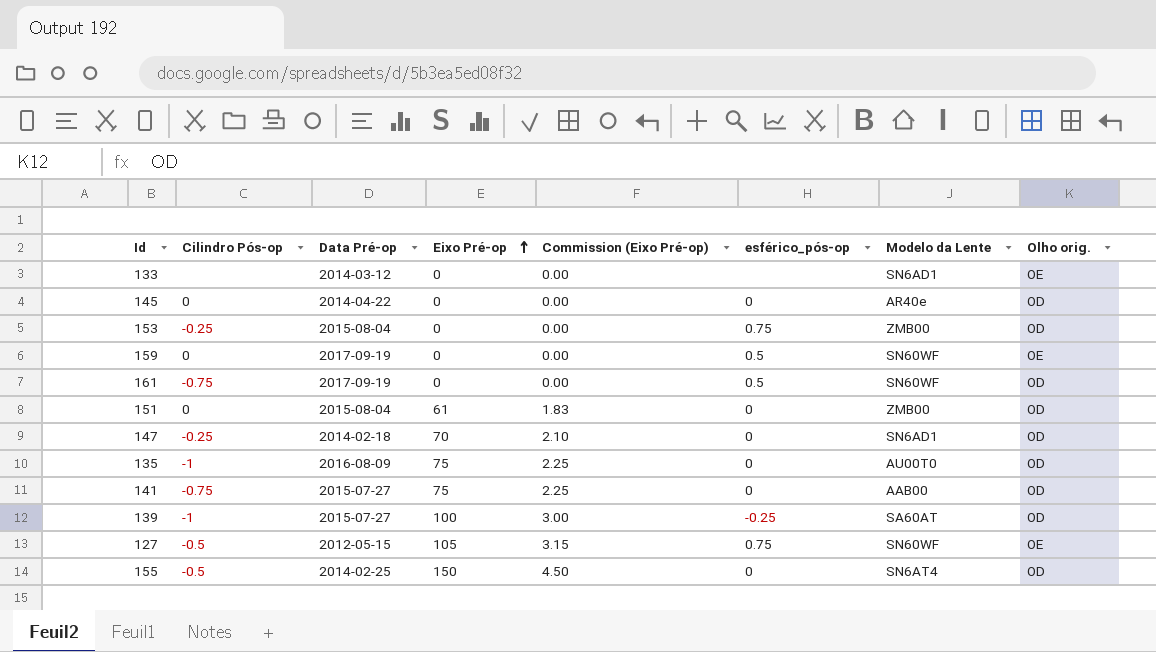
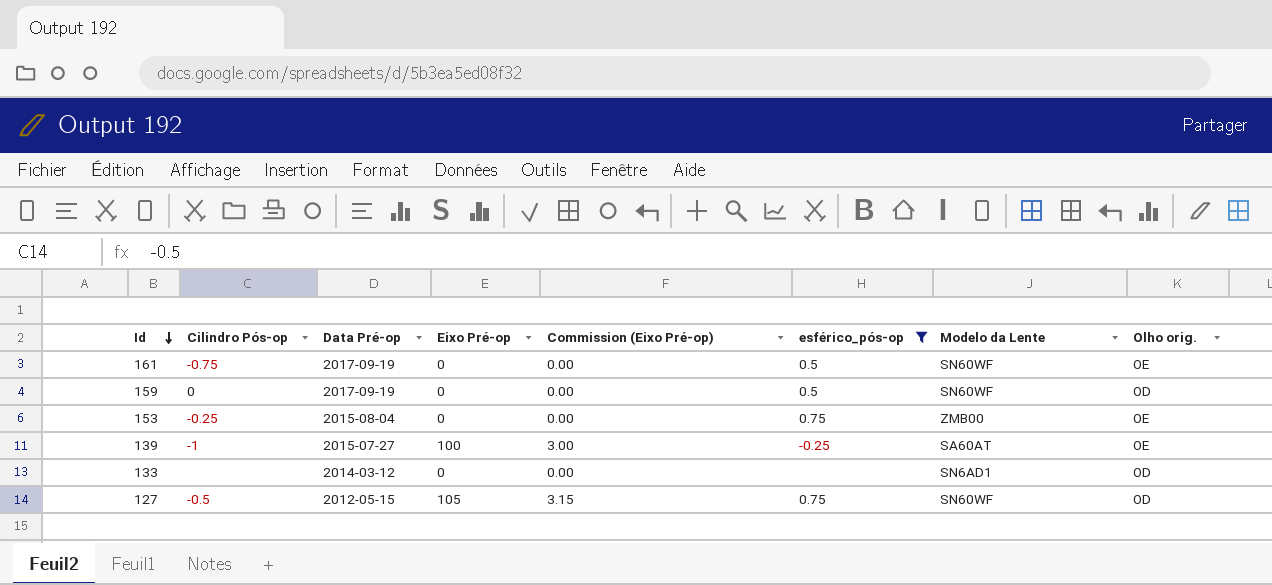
filter: none -> esférico_pós-op != 0
row order: Eixo Pré-op ascending -> Id descending
161 | Olho orig.: OD -> OE
159 | Olho orig.: OE -> OD
153 | Olho orig.: OD -> OE
139 | Olho orig.: OD -> OE
133 | Olho orig.: OE -> OD
127 | Olho orig.: OE -> OD

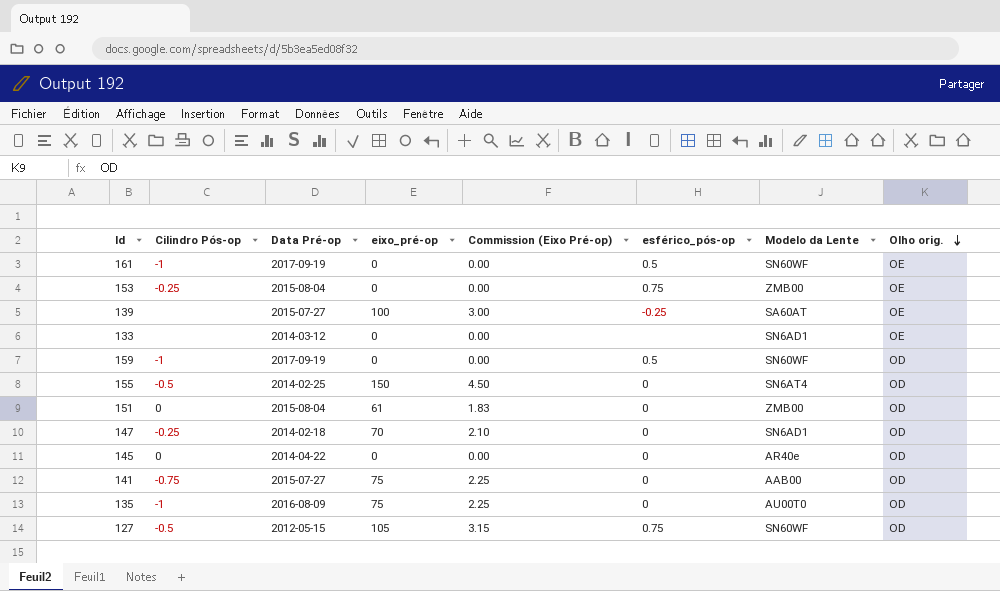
filter: esférico_pós-op != 0 -> none
row order: Id descending -> Olho orig. descending
column name: Eixo Pré-op -> eixo_pré-op
161 | Cilindro Pós-op: -0.75 -> -1
139 | Cilindro Pós-op: -1 -> none
133 | Olho orig.: OD -> OE
159 | Cilindro Pós-op: 0 -> -1

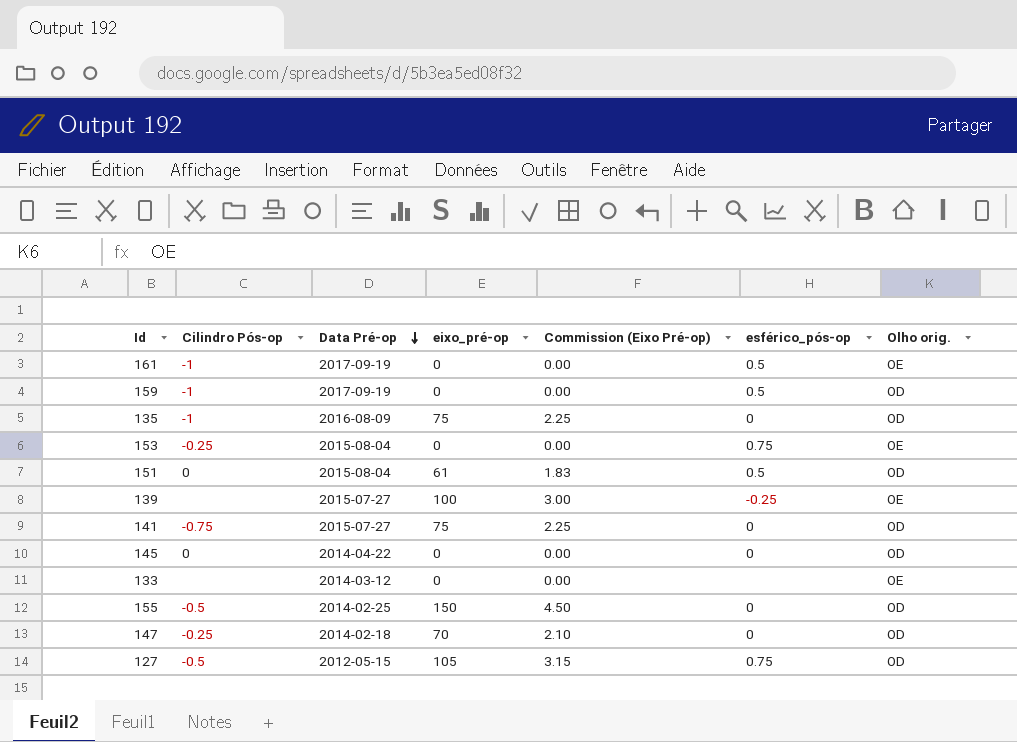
row order: Olho orig. descending -> Data Pré-op descending
column Modelo da Lente | position: 7 -> none
151 | esférico_pós-op: 0 -> 0.5

